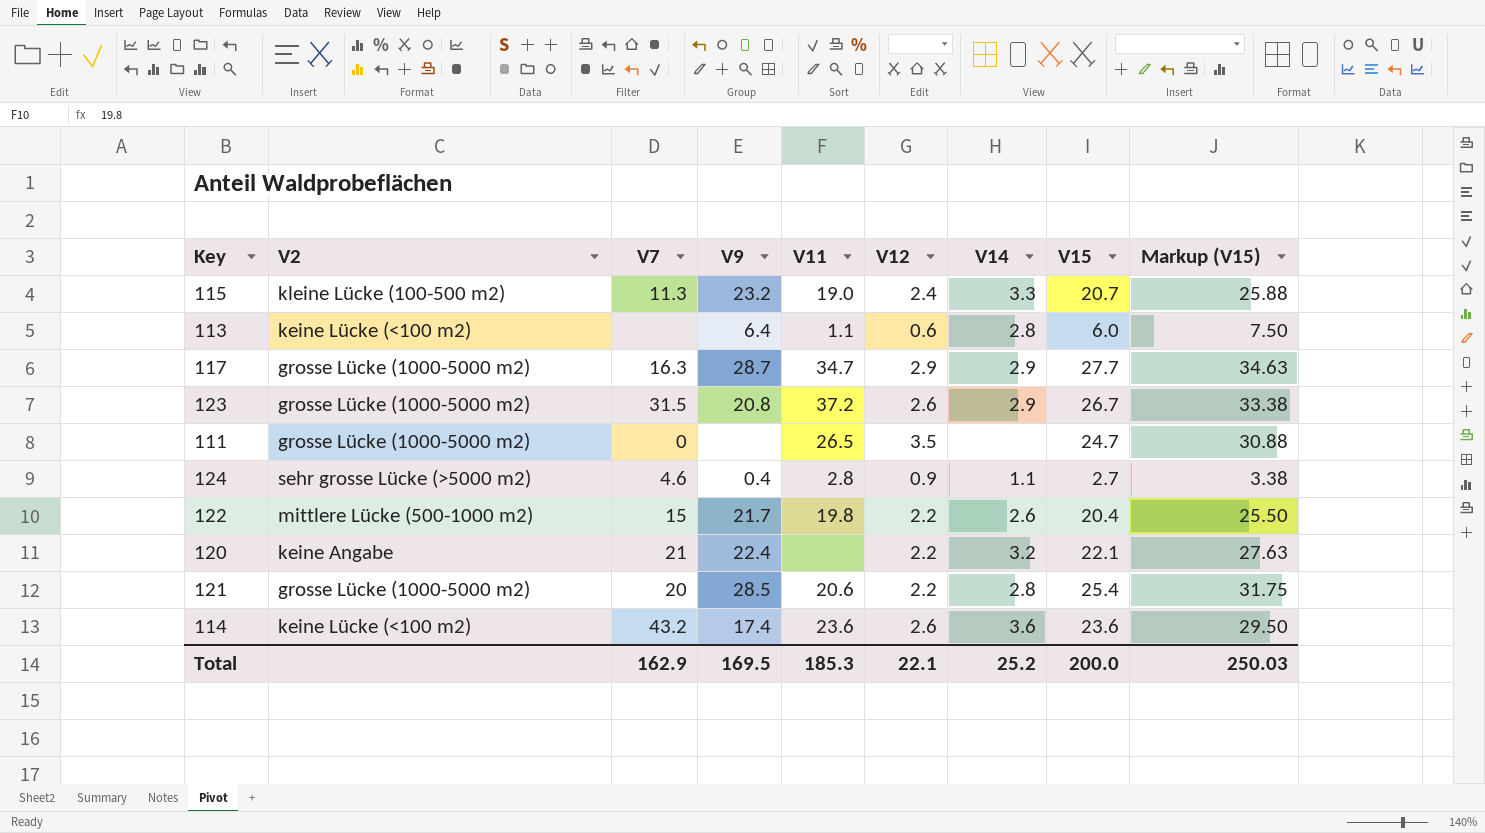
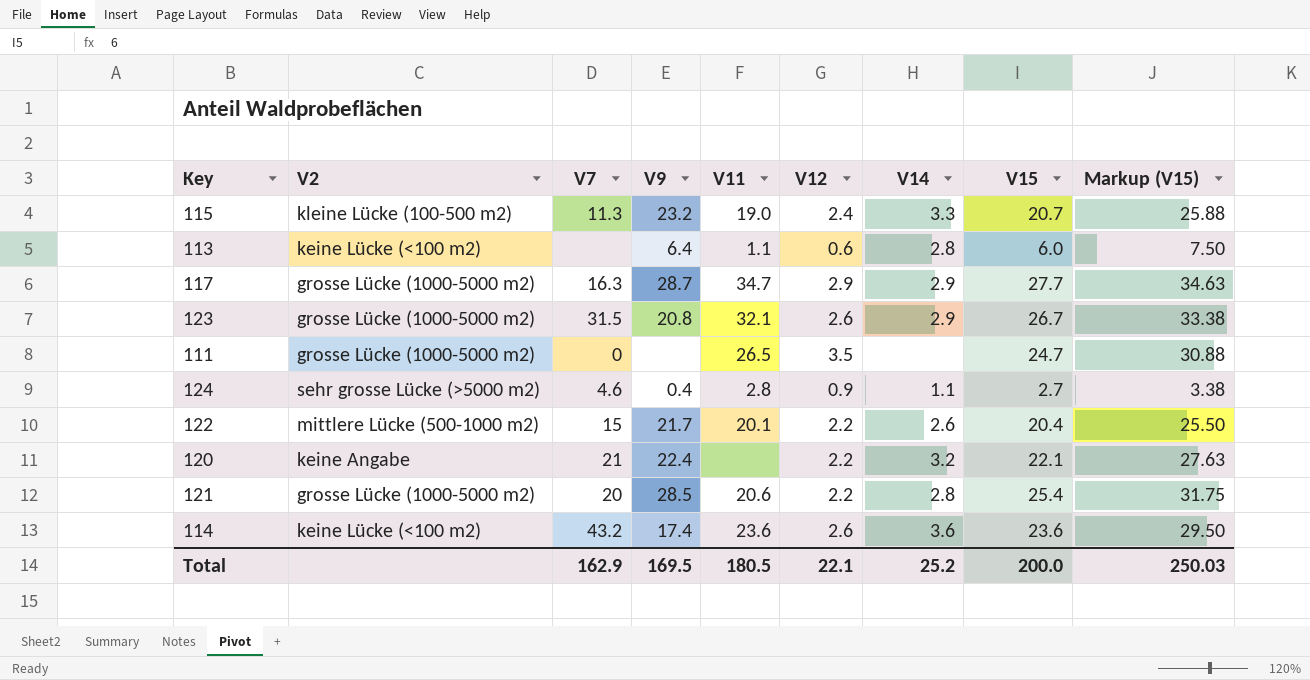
123 | V11: 37.2 -> 32.1
122 | V11: 19.8 -> 20.1
Total | V11: 185.3 -> 180.5

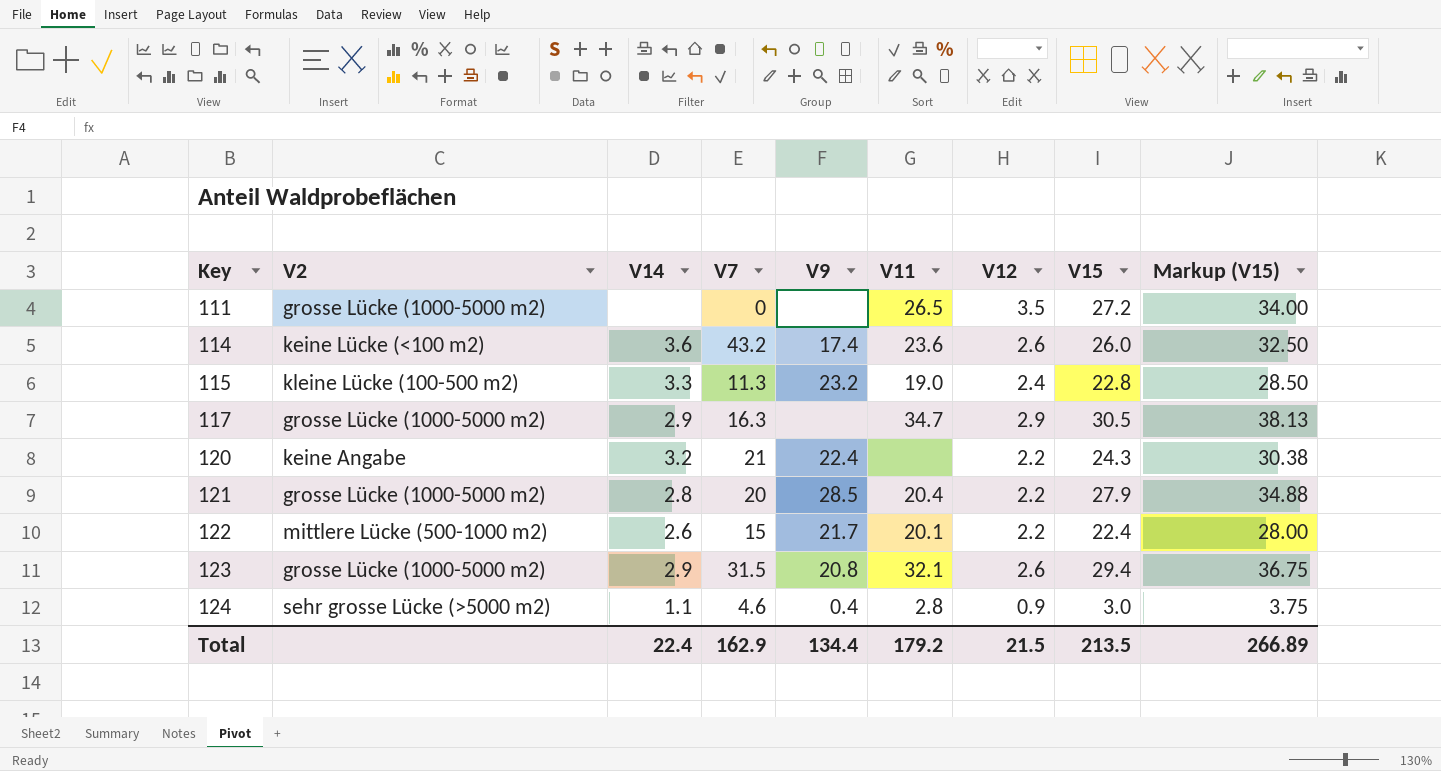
row order: none -> Key ascending
column V14 | position: 7 -> 3
row 113: keine Lücke (<100 m2) | none | 6.4 | 1.1 | 0.6 | 2.8 | 6.0 | 7.50 -> none
111 | V15: 24.7 -> 27.2
111 | Markup (V15): 30.88 -> 34.00
114 | V15: 23.6 -> 26.0
114 | Markup (V15): 29.50 -> 32.50
115 | V15: 20.7 -> 22.8
115 | Markup (V15): 25.88 -> 28.50
117 | V9: 28.7 -> none
117 | V15: 27.7 -> 30.5
117 | Markup (V15): 34.63 -> 38.13
120 | V15: 22.1 -> 24.3
120 | Markup (V15): 27.63 -> 30.38
121 | V11: 20.6 -> 20.4
121 | V15: 25.4 -> 27.9
121 | Markup (V15): 31.75 -> 34.88
122 | V15: 20.4 -> 22.4
122 | Markup (V15): 25.50 -> 28.00
123 | V15: 26.7 -> 29.4
123 | Markup (V15): 33.38 -> 36.75
124 | V15: 2.7 -> 3.0
124 | Markup (V15): 3.38 -> 3.75
Total | V14: 25.2 -> 22.4
Total | V9: 169.5 -> 134.4
Total | V11: 180.5 -> 179.2
Total | V12: 22.1 -> 21.5
Total | V15: 200.0 -> 213.5
Total | Markup (V15): 250.03 -> 266.89

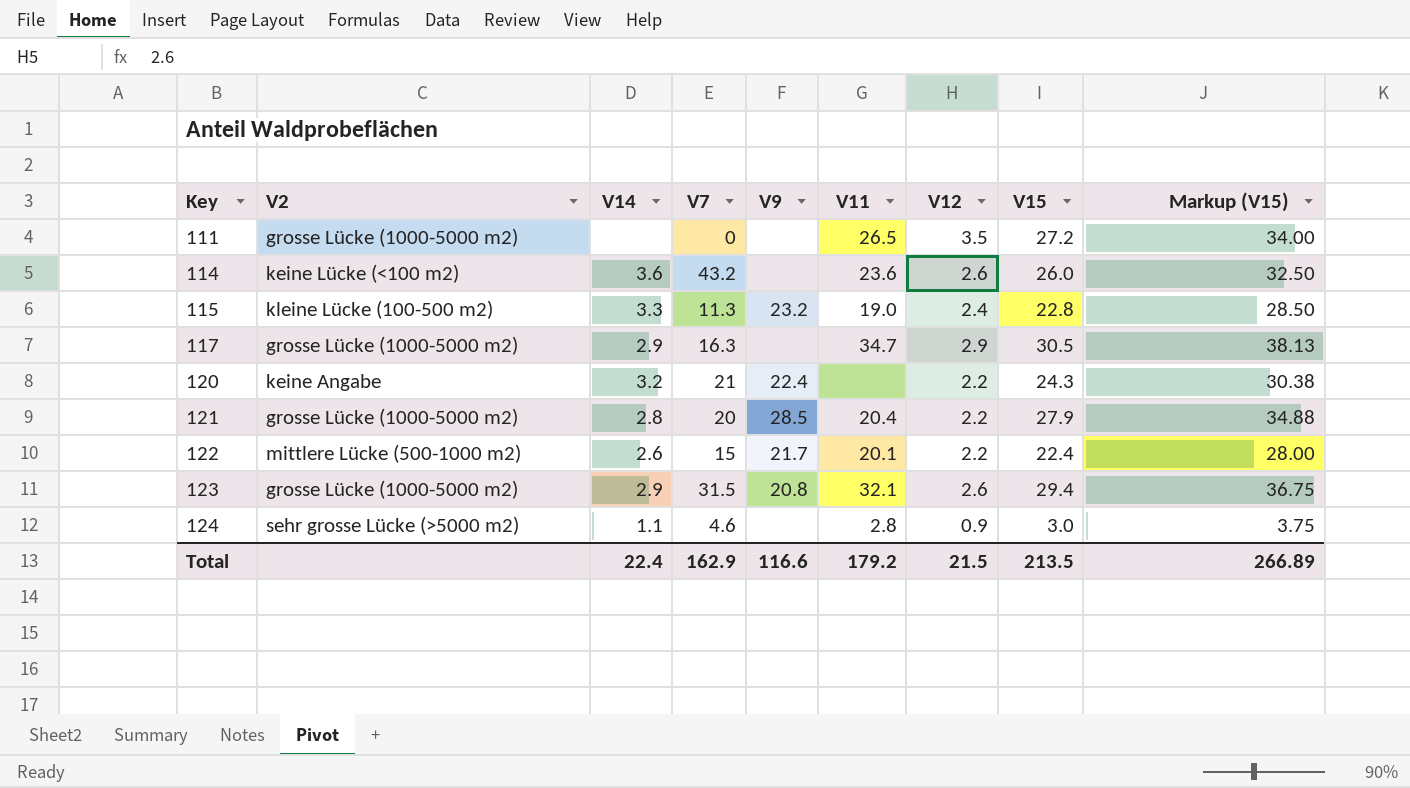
114 | V9: 17.4 -> none
124 | V9: 0.4 -> none
Total | V9: 134.4 -> 116.6

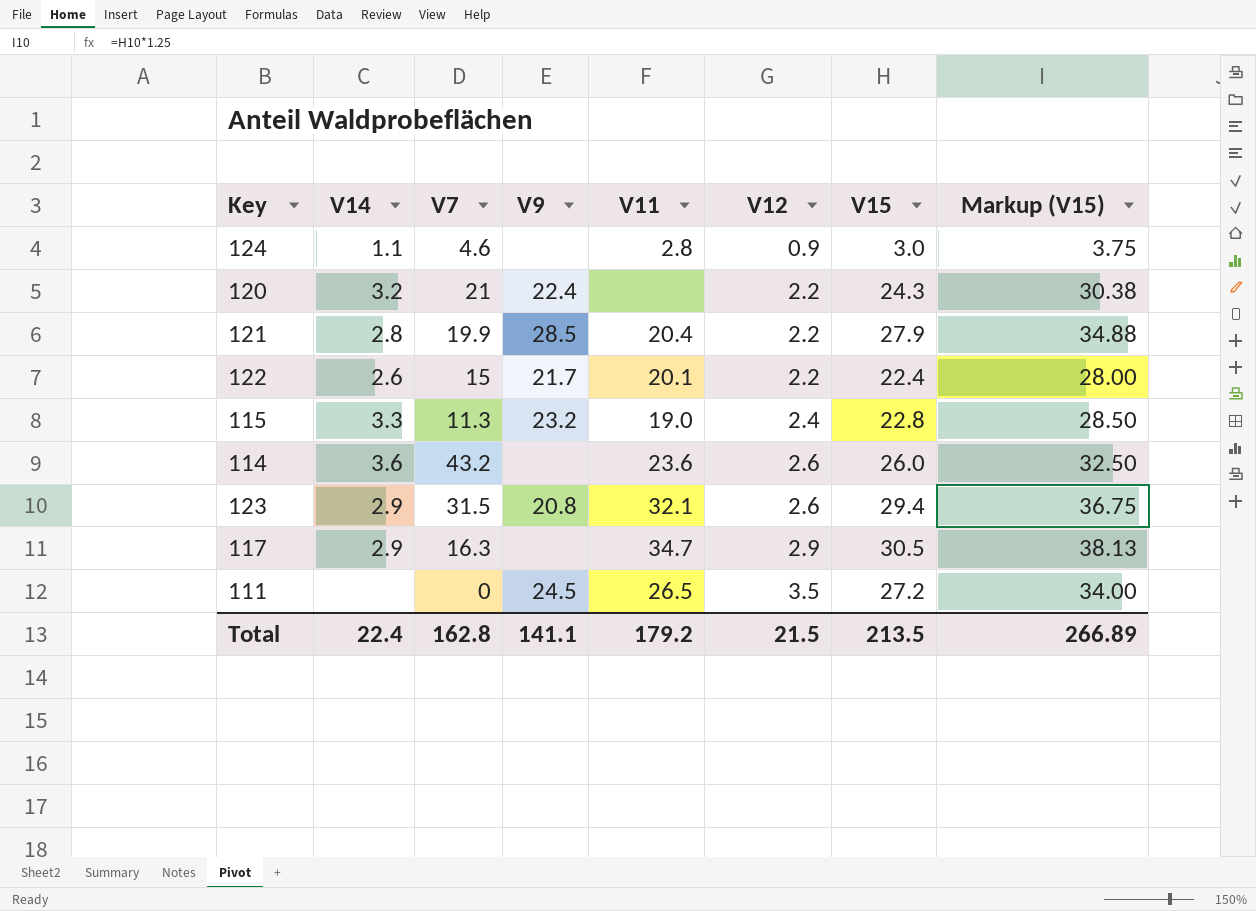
row order: Key ascending -> V12 ascending
column V2 | position: 2 -> none
121 | V7: 20 -> 19.9
111 | V9: none -> 24.5
Total | V7: 162.9 -> 162.8
Total | V9: 116.6 -> 141.1

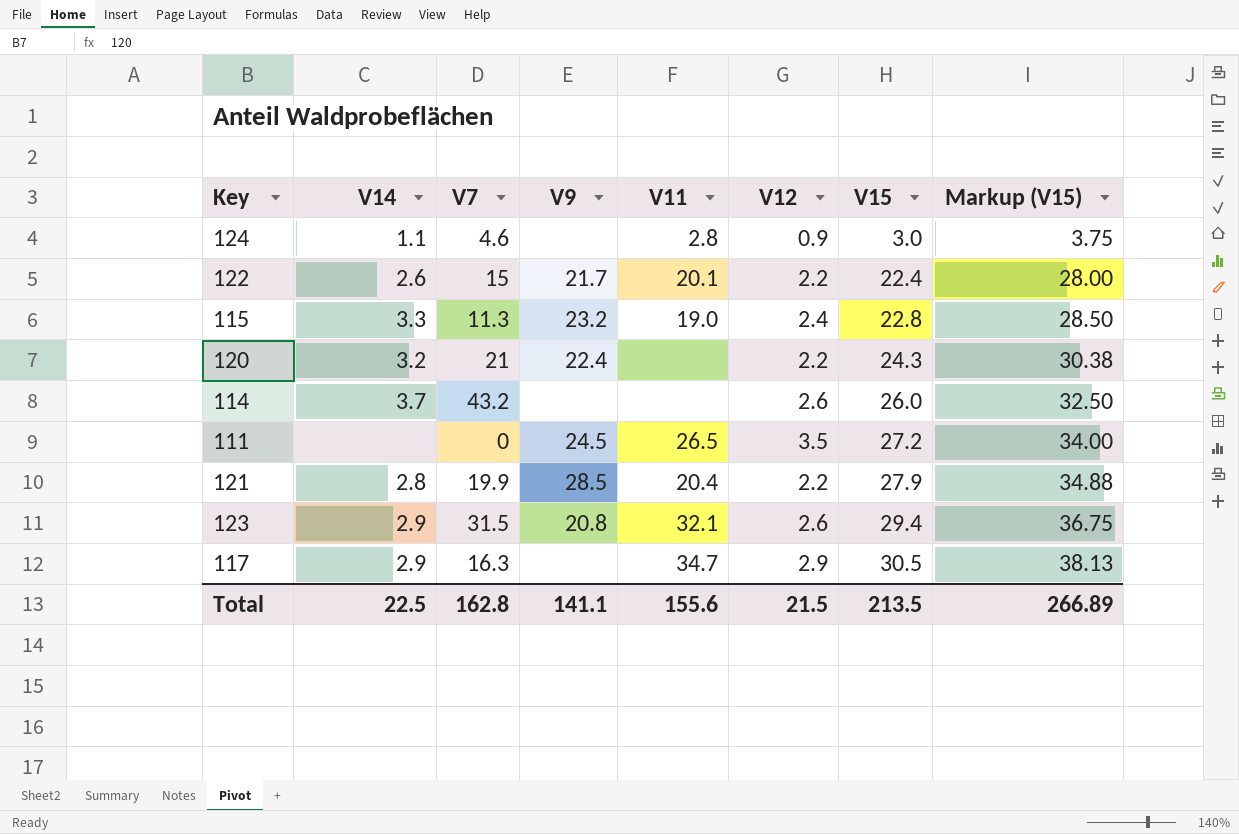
row order: V12 ascending -> V15 ascending
114 | V14: 3.6 -> 3.7
114 | V11: 23.6 -> none
Total | V14: 22.4 -> 22.5
Total | V11: 179.2 -> 155.6

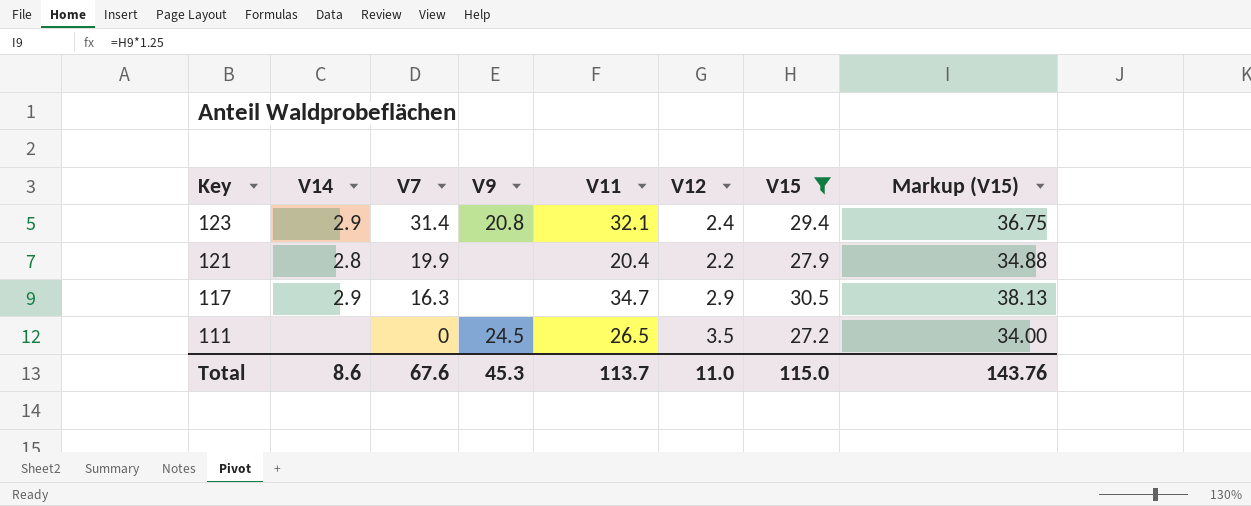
filter: none -> V15 >= 27.2
row order: V15 ascending -> Key descending
123 | V7: 31.5 -> 31.4
123 | V12: 2.6 -> 2.4
121 | V9: 28.5 -> none
Total | V14: 22.5 -> 8.6
Total | V7: 162.8 -> 67.6
Total | V9: 141.1 -> 45.3
Total | V11: 155.6 -> 113.7
Total | V12: 21.5 -> 11.0
Total | V15: 213.5 -> 115.0
Total | Markup (V15): 266.89 -> 143.76

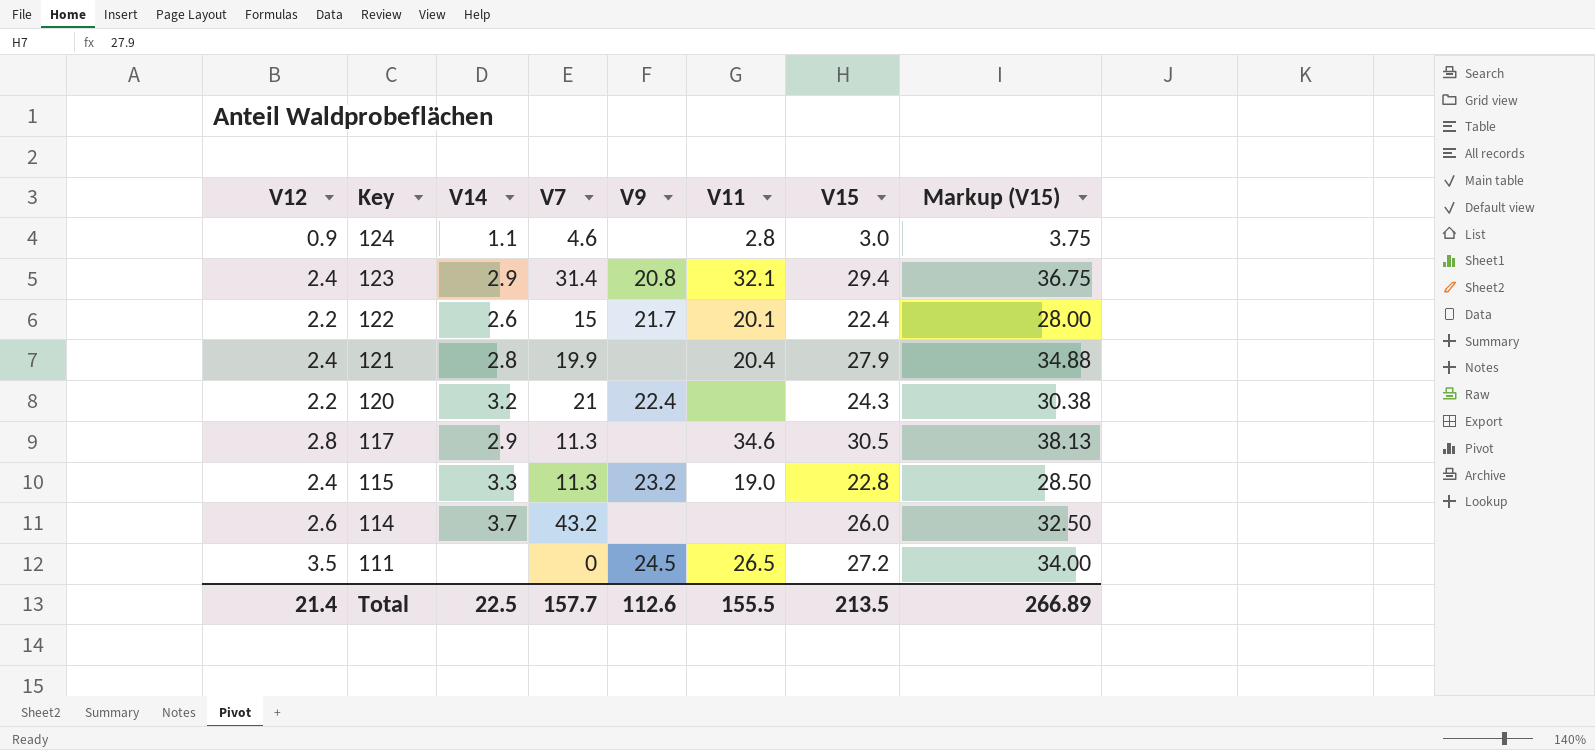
filter: V15 >= 27.2 -> none
column V12 | position: 6 -> 1
121 | V12: 2.2 -> 2.4
117 | V12: 2.9 -> 2.8
117 | V7: 16.3 -> 11.3
117 | V11: 34.7 -> 34.6
Total | V12: 11.0 -> 21.4
Total | V14: 8.6 -> 22.5
Total | V7: 67.6 -> 157.7
Total | V9: 45.3 -> 112.6
Total | V11: 113.7 -> 155.5
Total | V15: 115.0 -> 213.5
Total | Markup (V15): 143.76 -> 266.89

